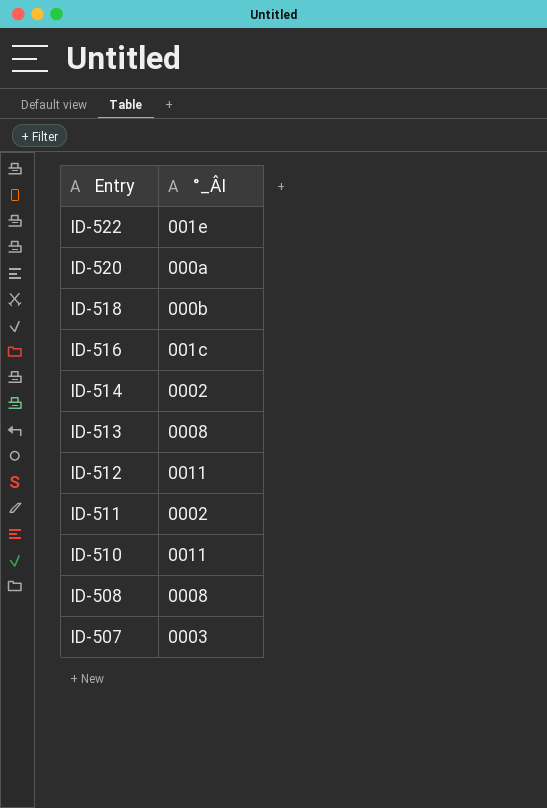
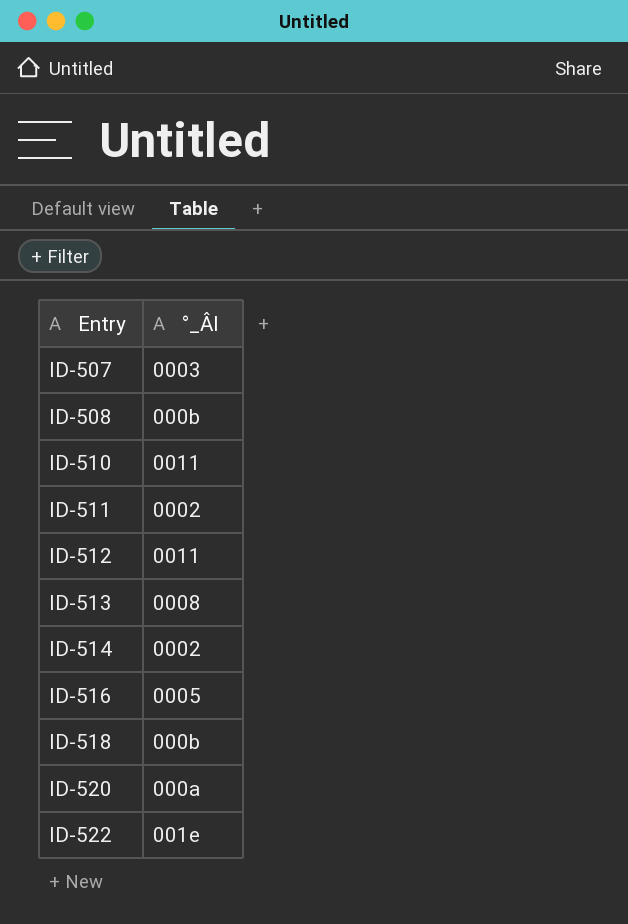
row order: Entry descending -> Entry ascending
ID-508 | °_ÂI: 0008 -> 000b
ID-516 | °_ÂI: 001c -> 0005

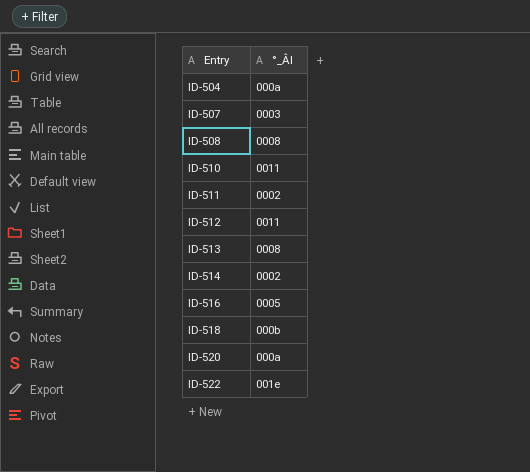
row ID-504: none -> 000a
ID-508 | °_ÂI: 000b -> 0008

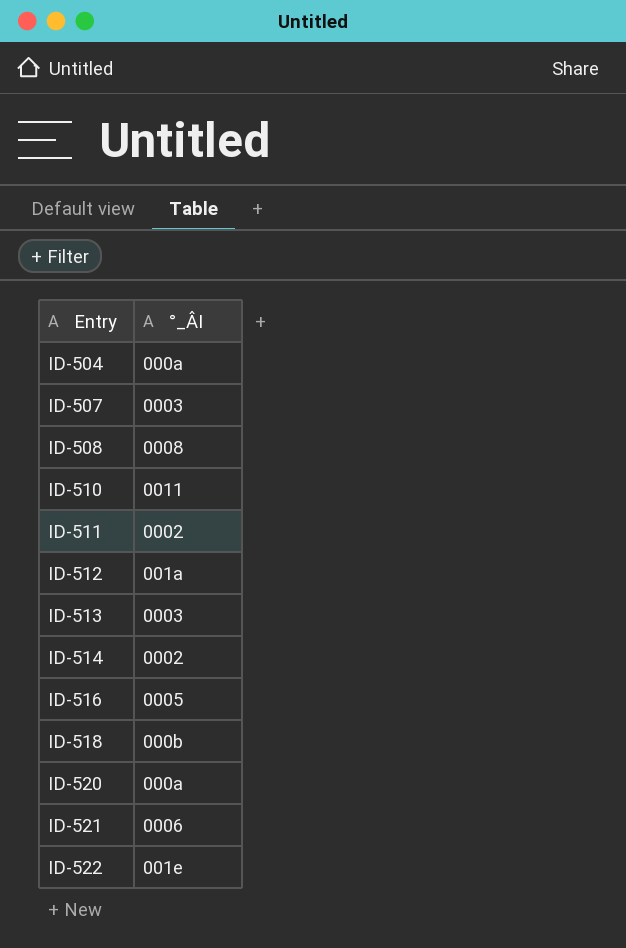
ID-512 | °_ÂI: 0011 -> 001a
ID-513 | °_ÂI: 0008 -> 0003
row ID-521: none -> 0006

